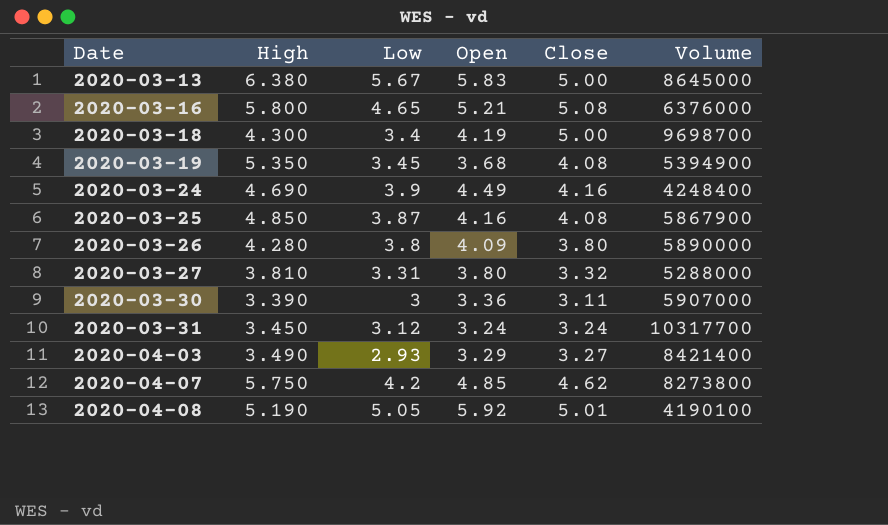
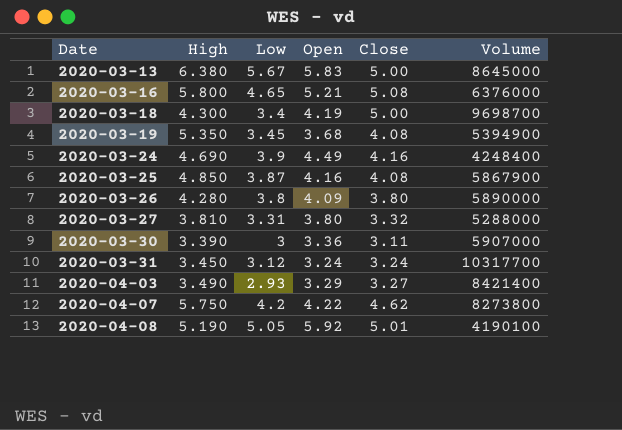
2020-04-07 | Open: 4.85 -> 4.22

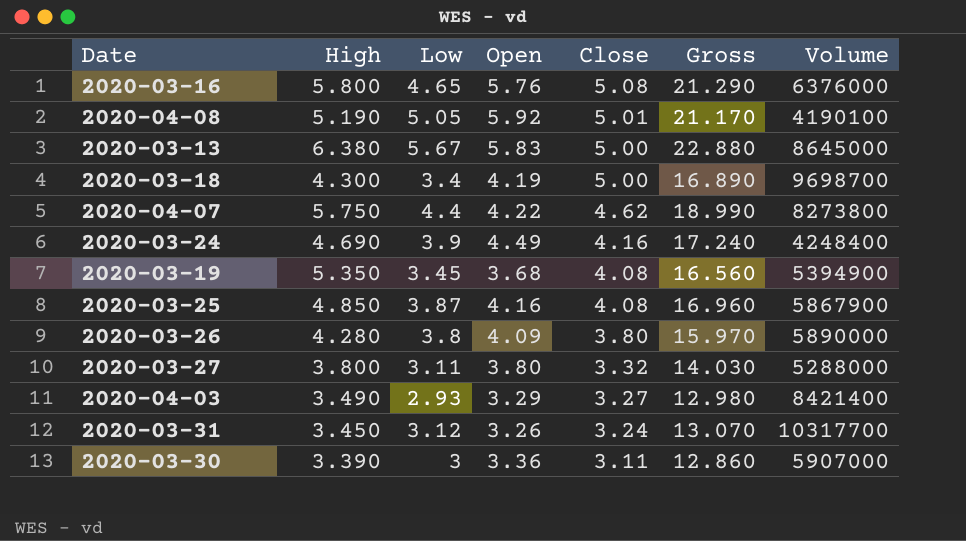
row order: Date ascending -> Close descending
column Gross | formula: none -> [High] + [Low] + [Open] + [Close]
2020-03-16 | Open: 5.21 -> 5.76
2020-04-07 | Low: 4.2 -> 4.4
2020-03-27 | High: 3.810 -> 3.800
2020-03-27 | Low: 3.31 -> 3.11
2020-03-31 | Open: 3.24 -> 3.26

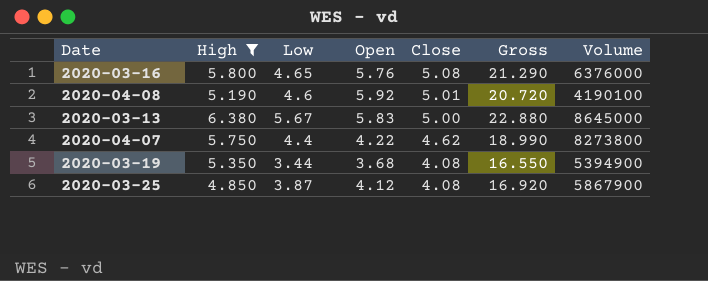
filter: none -> High >= 4.850
2020-04-08 | Low: 5.05 -> 4.6
2020-04-08 | Gross: 21.170 -> 20.720
2020-03-19 | Low: 3.45 -> 3.44
2020-03-19 | Gross: 16.560 -> 16.550
2020-03-25 | Open: 4.16 -> 4.12
2020-03-25 | Gross: 16.960 -> 16.920

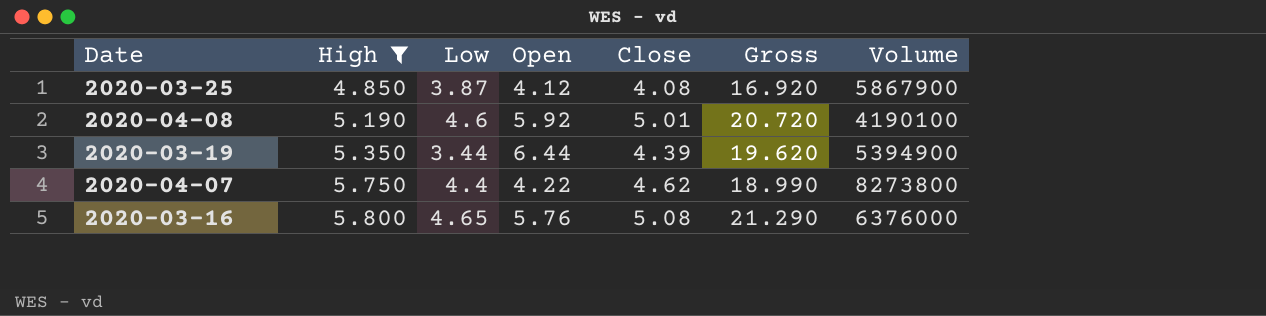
row order: Close descending -> High ascending
row 2020-03-13: 6.380 | 5.67 | 5.83 | 5.00 | 22.880 | 8645000 -> none
2020-03-19 | Open: 3.68 -> 6.44
2020-03-19 | Close: 4.08 -> 4.39
2020-03-19 | Gross: 16.550 -> 19.620

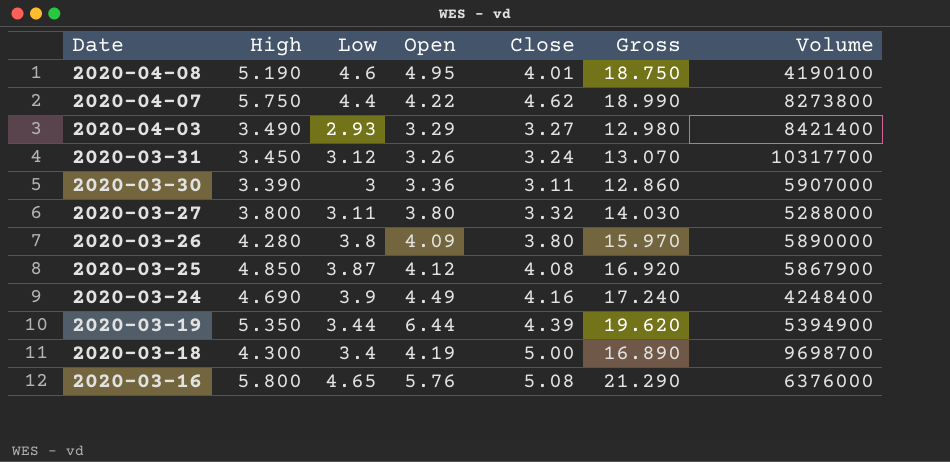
filter: High >= 4.850 -> none
row order: High ascending -> Date descending
2020-04-08 | Open: 5.92 -> 4.95
2020-04-08 | Close: 5.01 -> 4.01
2020-04-08 | Gross: 20.720 -> 18.750

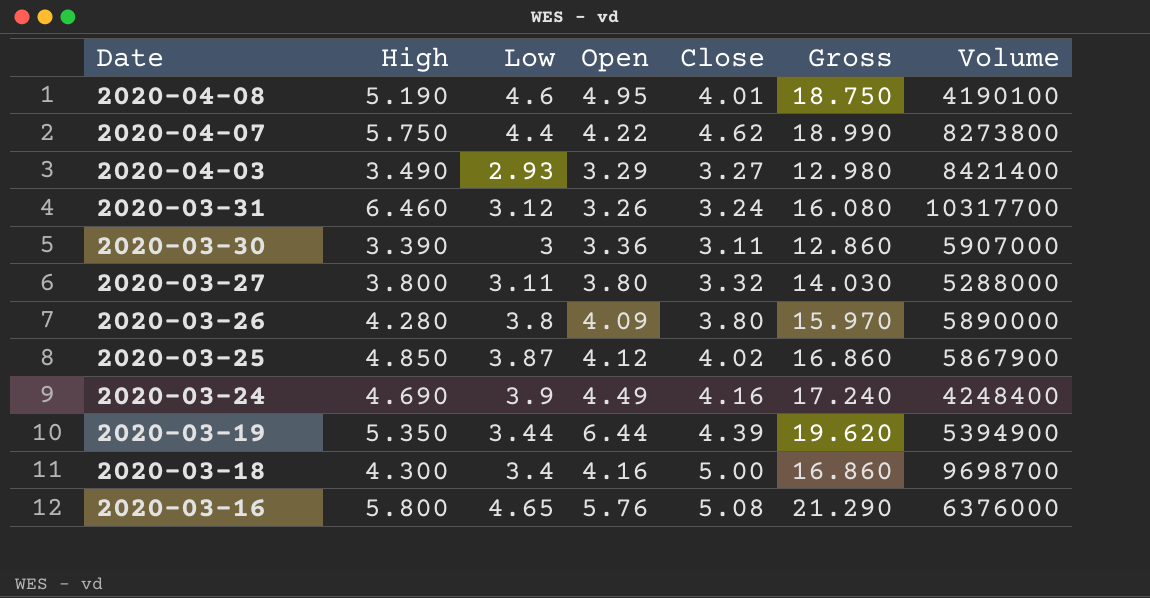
2020-03-31 | High: 3.450 -> 6.460
2020-03-31 | Gross: 13.070 -> 16.080
2020-03-25 | Close: 4.08 -> 4.02
2020-03-25 | Gross: 16.920 -> 16.860
2020-03-18 | Open: 4.19 -> 4.16
2020-03-18 | Gross: 16.890 -> 16.860

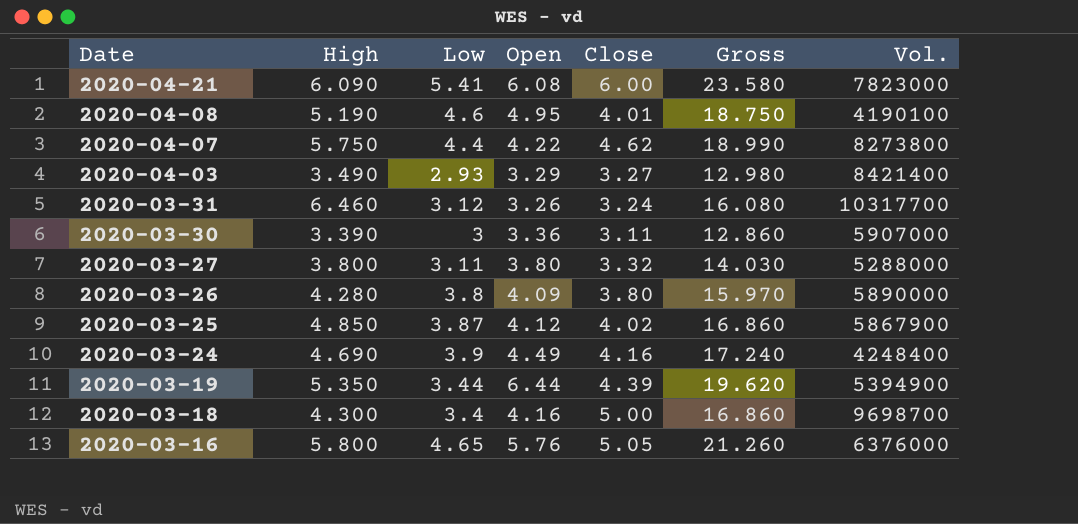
column name: Volume -> Vol.
row 2020-04-21: none -> 6.090 | 5.41 | 6.08 | 6.00 | 23.580 | 7823000
2020-03-16 | Close: 5.08 -> 5.05
2020-03-16 | Gross: 21.290 -> 21.260

